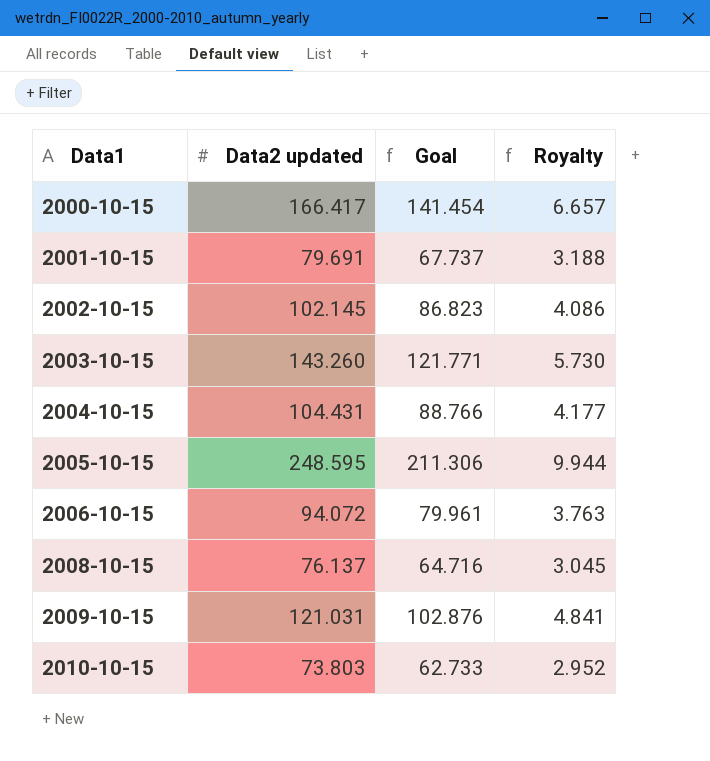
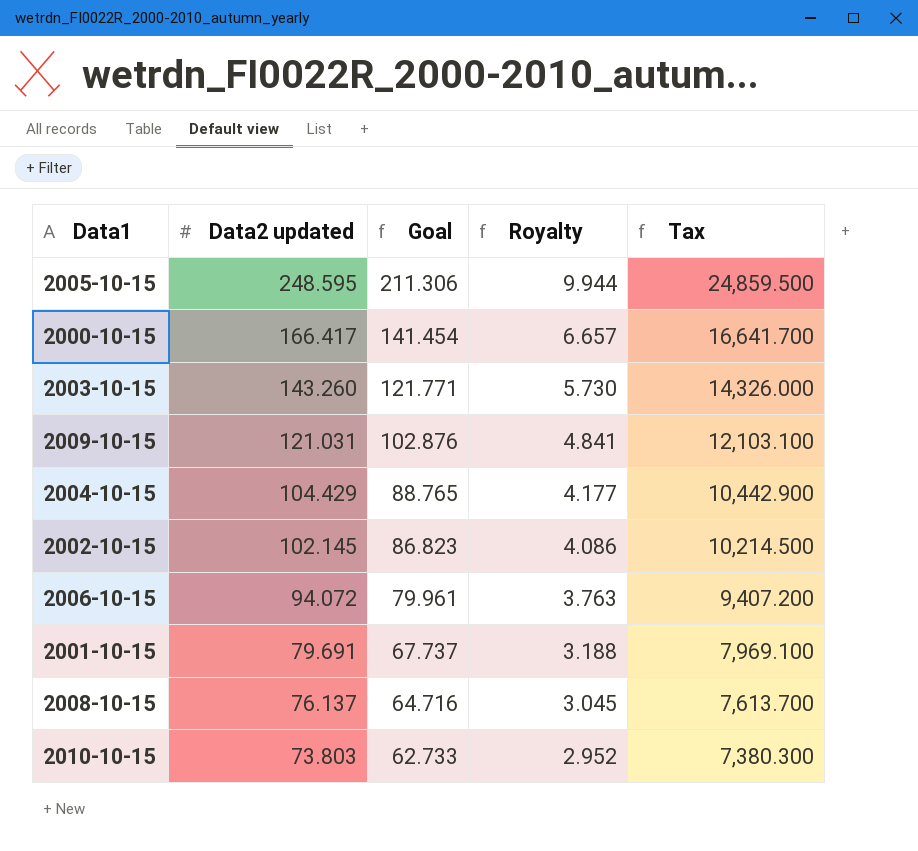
row order: Data1 ascending -> Data2 updated descending
column Tax | formula: none -> [Data2 updated] * 100
2004-10-15 | Data2 updated: 104.431 -> 104.429
2004-10-15 | Goal: 88.766 -> 88.765

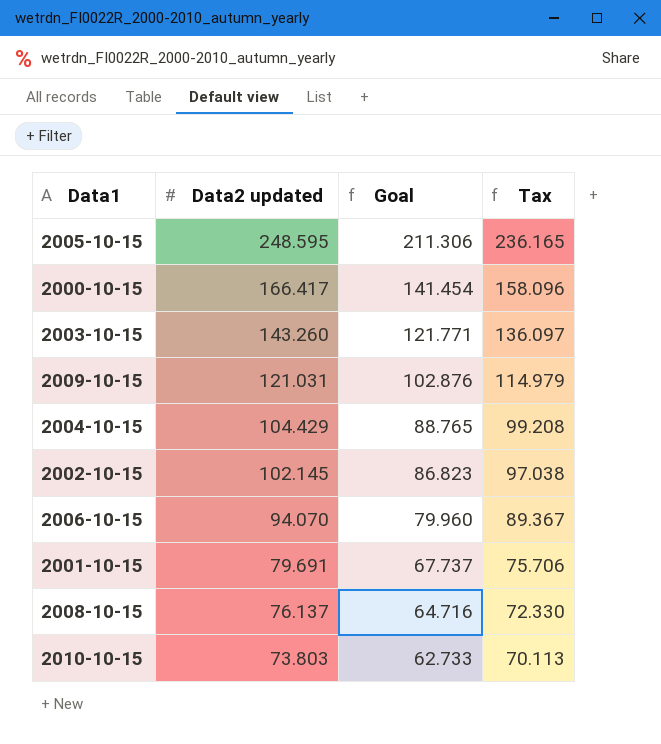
column Royalty | formula: [Data2 updated] * 0.04 -> none
column Tax | formula: [Data2 updated] * 100 -> [Data2 updated] * 0.95
2006-10-15 | Data2 updated: 94.072 -> 94.070
2006-10-15 | Goal: 79.961 -> 79.960

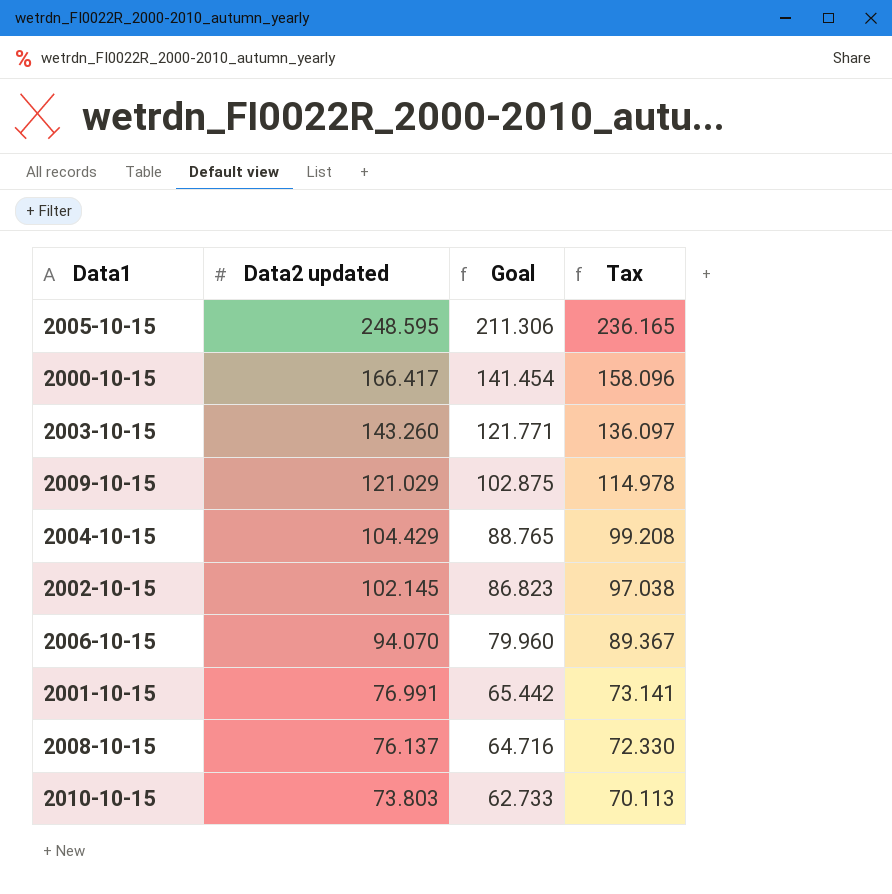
2009-10-15 | Data2 updated: 121.031 -> 121.029
2009-10-15 | Goal: 102.876 -> 102.875
2009-10-15 | Tax: 114.979 -> 114.978
2001-10-15 | Data2 updated: 79.691 -> 76.991
2001-10-15 | Goal: 67.737 -> 65.442
2001-10-15 | Tax: 75.706 -> 73.141

